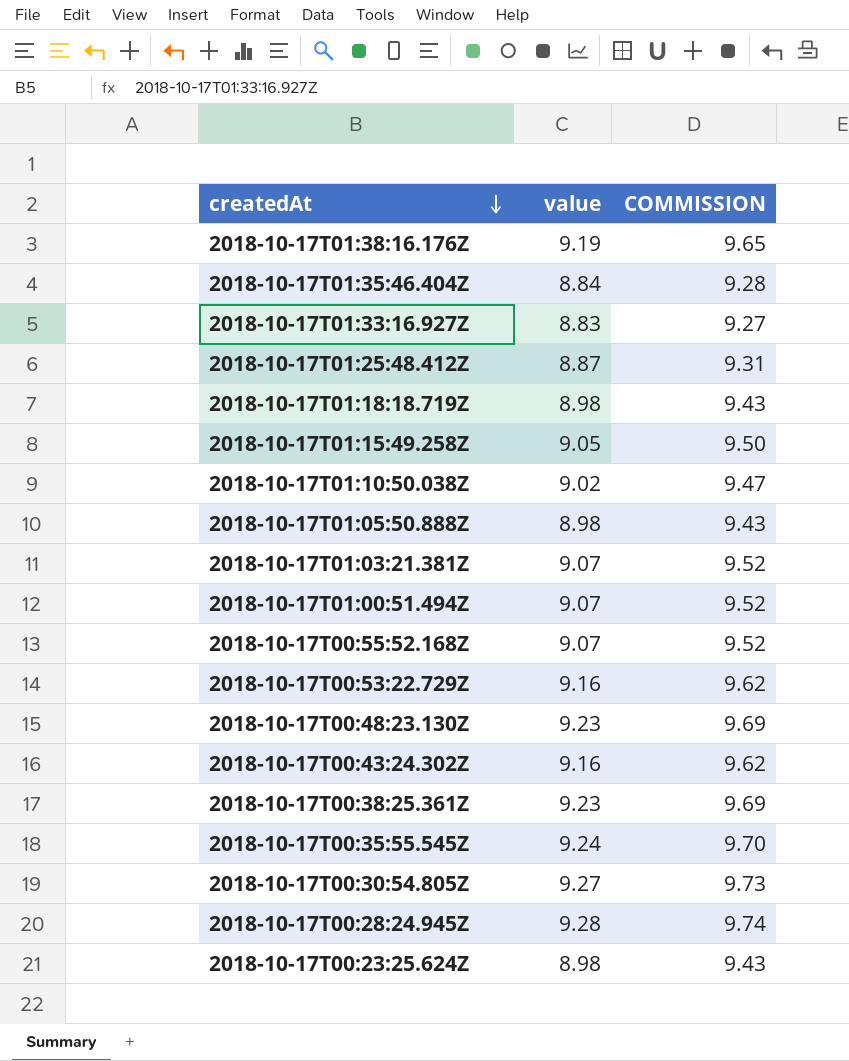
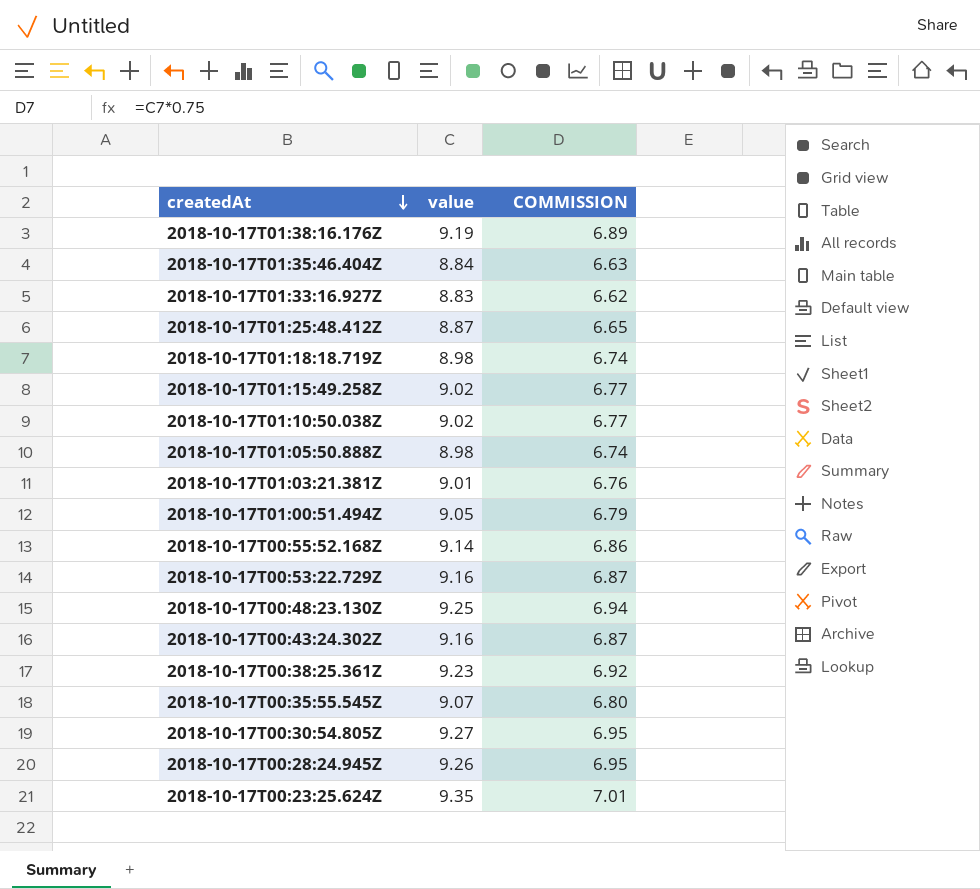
column COMMISSION | formula: [value] * 1.05 -> [value] * 0.75
2018-10-17T01:15:49.258Z | value: 9.05 -> 9.02
2018-10-17T01:03:21.381Z | value: 9.07 -> 9.01
2018-10-17T01:00:51.494Z | value: 9.07 -> 9.05
2018-10-17T00:55:52.168Z | value: 9.07 -> 9.14
2018-10-17T00:48:23.130Z | value: 9.23 -> 9.25
2018-10-17T00:35:55.545Z | value: 9.24 -> 9.07
2018-10-17T00:28:24.945Z | value: 9.28 -> 9.26
2018-10-17T00:23:25.624Z | value: 8.98 -> 9.35

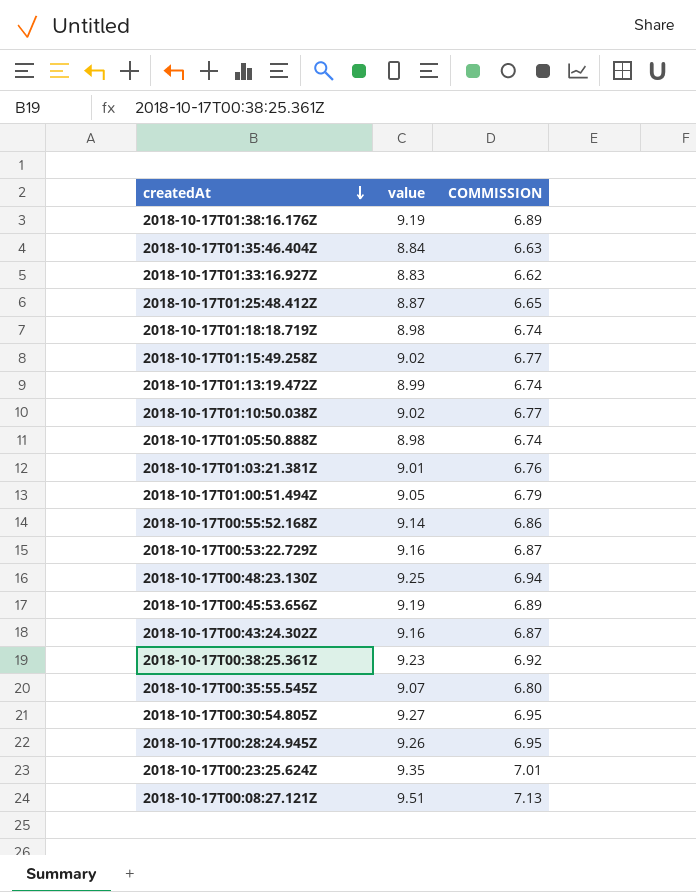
row 2018-10-17T01:13:19.472Z: none -> 8.99 | 6.74
row 2018-10-17T00:45:53.656Z: none -> 9.19 | 6.89
row 2018-10-17T00:08:27.121Z: none -> 9.51 | 7.13

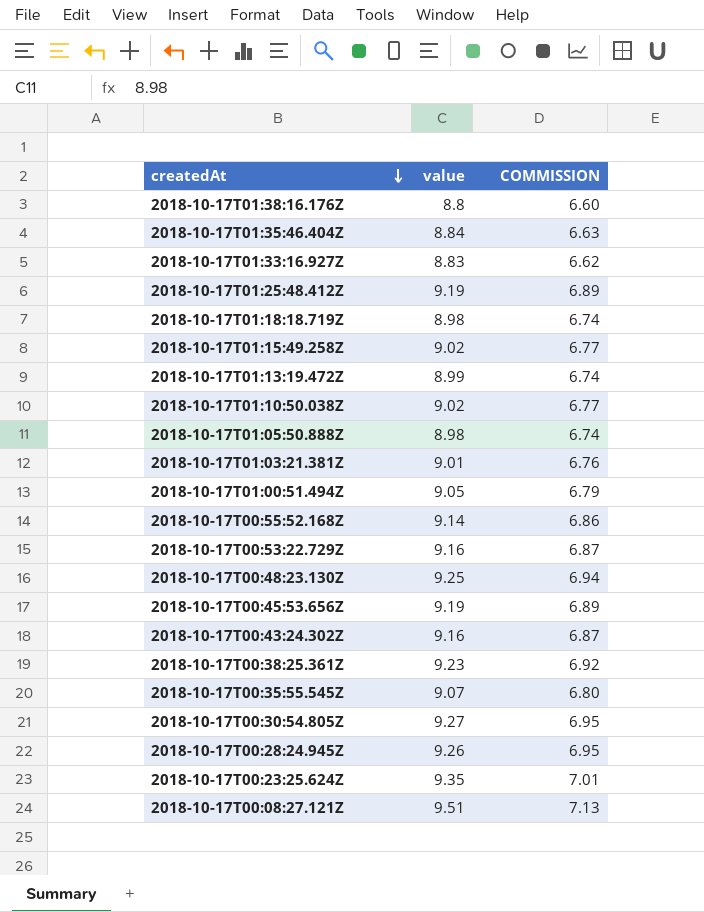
2018-10-17T01:38:16.176Z | value: 9.19 -> 8.8
2018-10-17T01:38:16.176Z | COMMISSION: 6.89 -> 6.60
2018-10-17T01:25:48.412Z | value: 8.87 -> 9.19
2018-10-17T01:25:48.412Z | COMMISSION: 6.65 -> 6.89

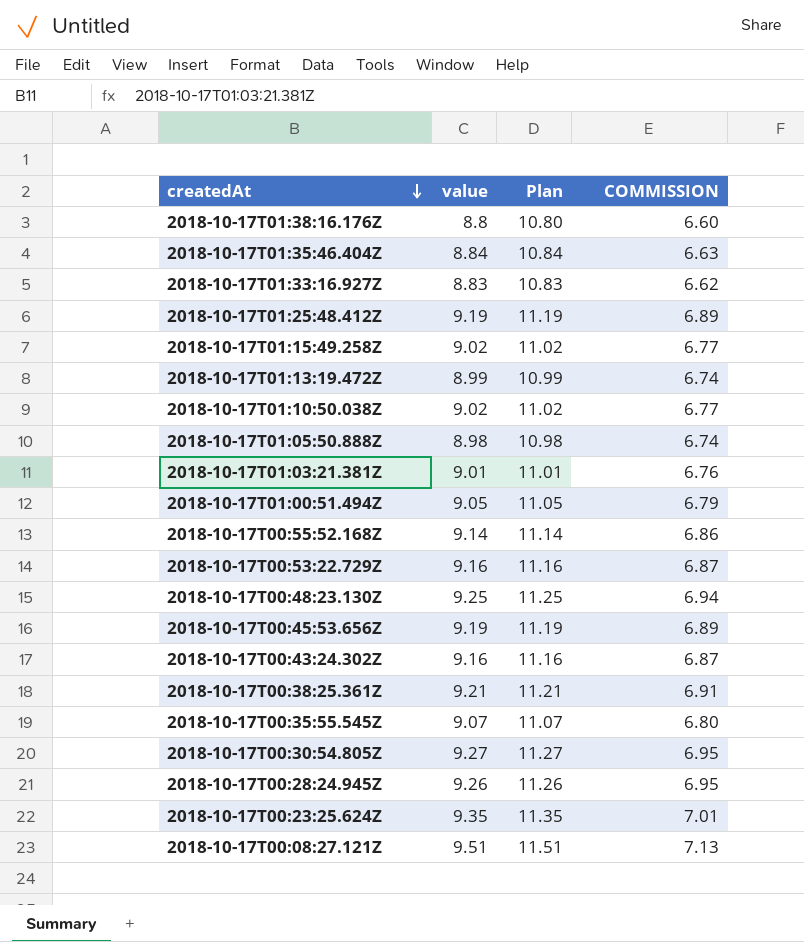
column Plan | formula: none -> [value] + 2
row 2018-10-17T01:18:18.719Z: 8.98 | 6.74 -> none
2018-10-17T00:38:25.361Z | value: 9.23 -> 9.21
2018-10-17T00:38:25.361Z | COMMISSION: 6.92 -> 6.91

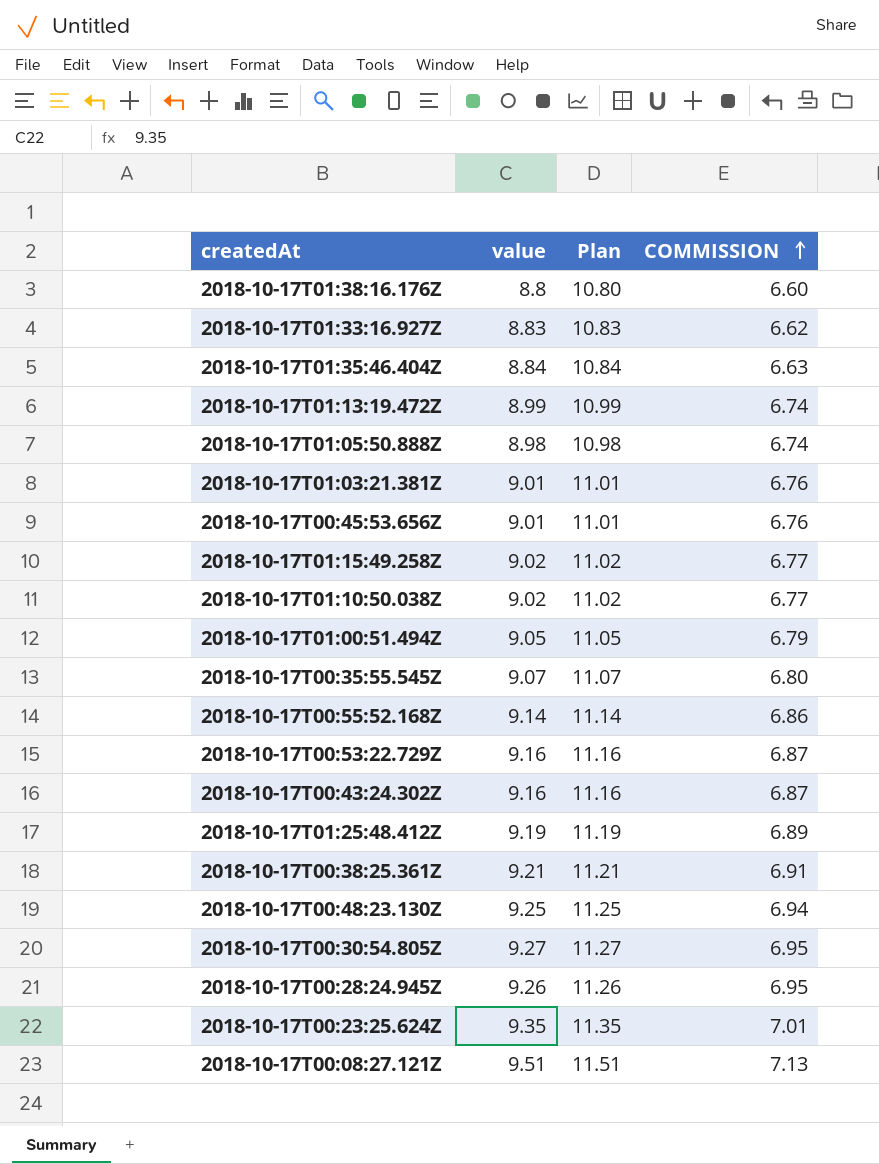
row order: createdAt descending -> COMMISSION ascending
2018-10-17T00:45:53.656Z | value: 9.19 -> 9.01
2018-10-17T00:45:53.656Z | Plan: 11.19 -> 11.01
2018-10-17T00:45:53.656Z | COMMISSION: 6.89 -> 6.76

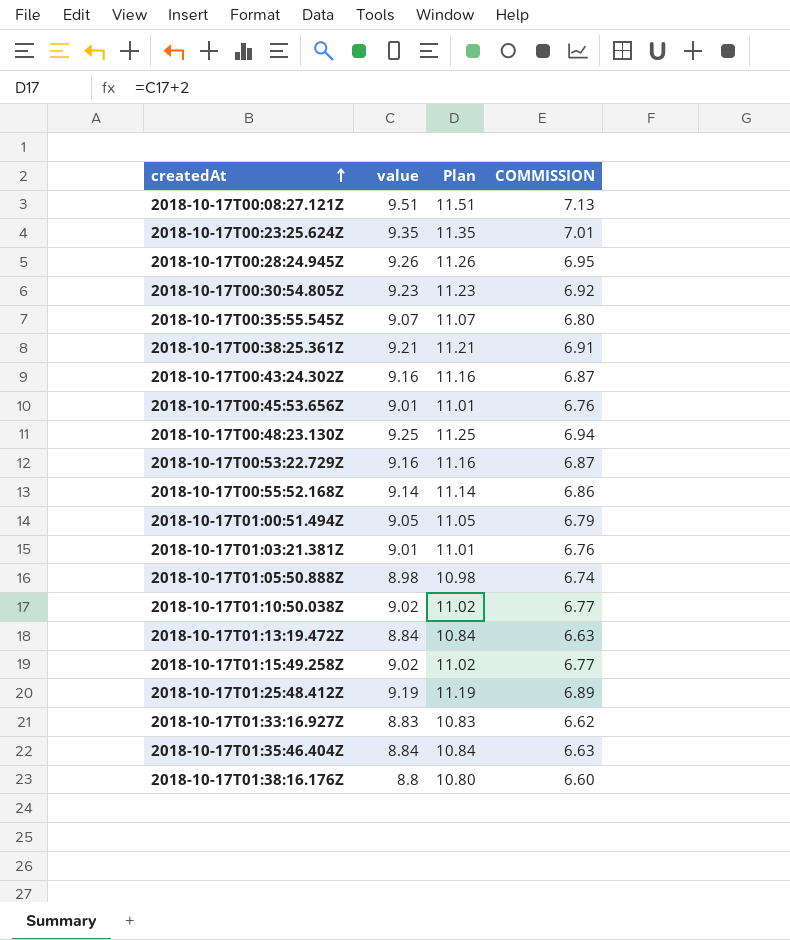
row order: COMMISSION ascending -> createdAt ascending
2018-10-17T00:30:54.805Z | value: 9.27 -> 9.23
2018-10-17T00:30:54.805Z | Plan: 11.27 -> 11.23
2018-10-17T00:30:54.805Z | COMMISSION: 6.95 -> 6.92
2018-10-17T01:13:19.472Z | value: 8.99 -> 8.84
2018-10-17T01:13:19.472Z | Plan: 10.99 -> 10.84
2018-10-17T01:13:19.472Z | COMMISSION: 6.74 -> 6.63

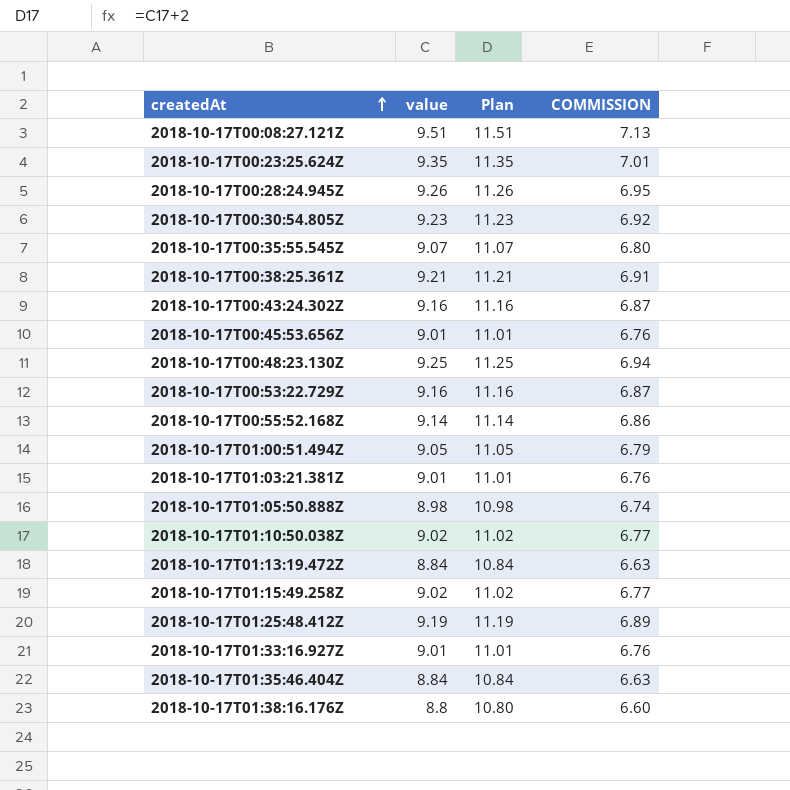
2018-10-17T01:33:16.927Z | value: 8.83 -> 9.01
2018-10-17T01:33:16.927Z | Plan: 10.83 -> 11.01
2018-10-17T01:33:16.927Z | COMMISSION: 6.62 -> 6.76

